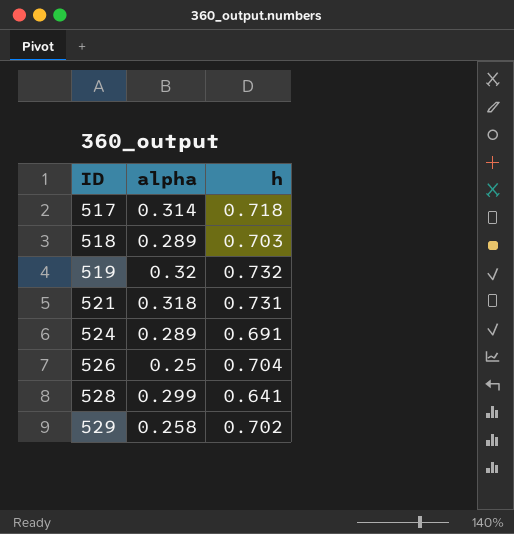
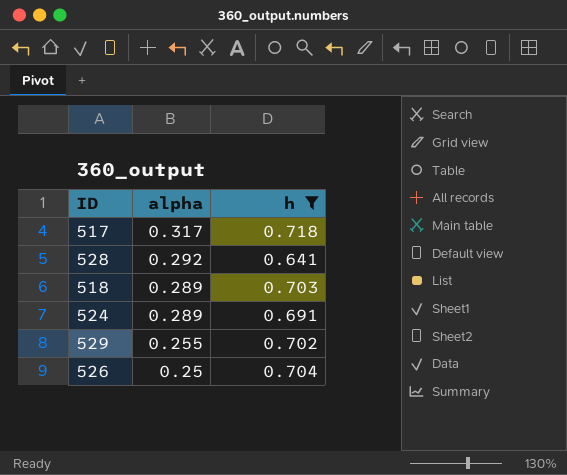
filter: none -> h <= 0.718
row order: ID ascending -> alpha descending
517 | alpha: 0.314 -> 0.317
528 | alpha: 0.299 -> 0.292
529 | alpha: 0.258 -> 0.255

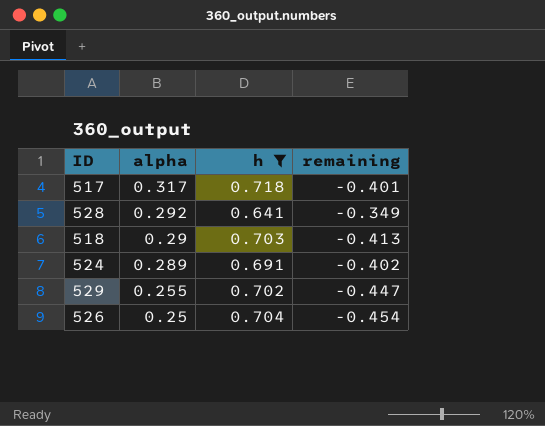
column remaining | formula: none -> [alpha] - [h]
518 | alpha: 0.289 -> 0.29

